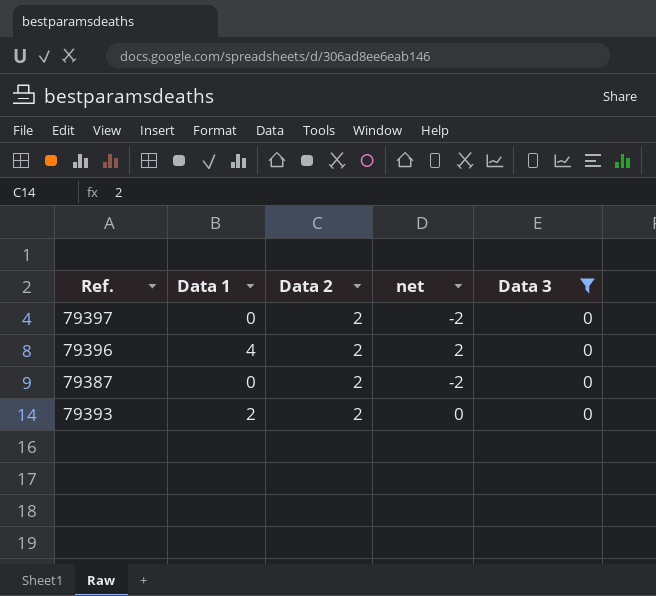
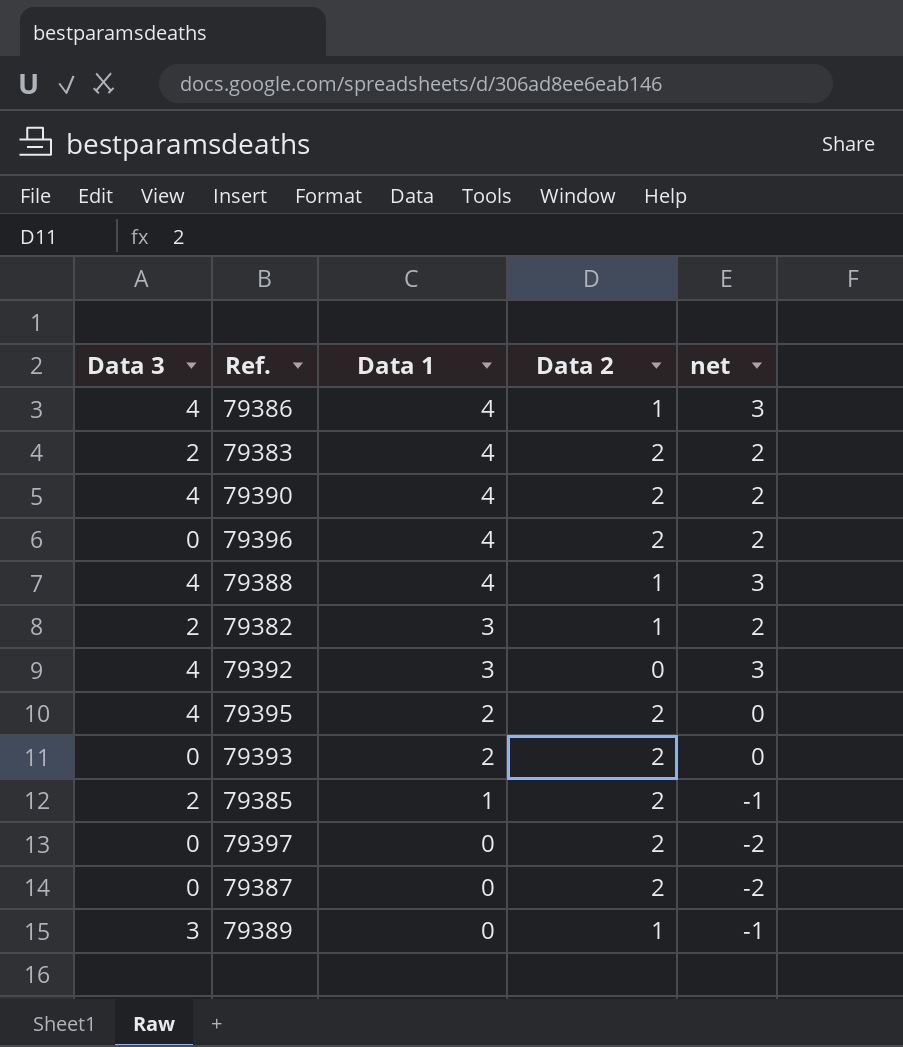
filter: Data 3 = 0 -> none
row order: none -> Data 1 descending
column Data 3 | position: 5 -> 1

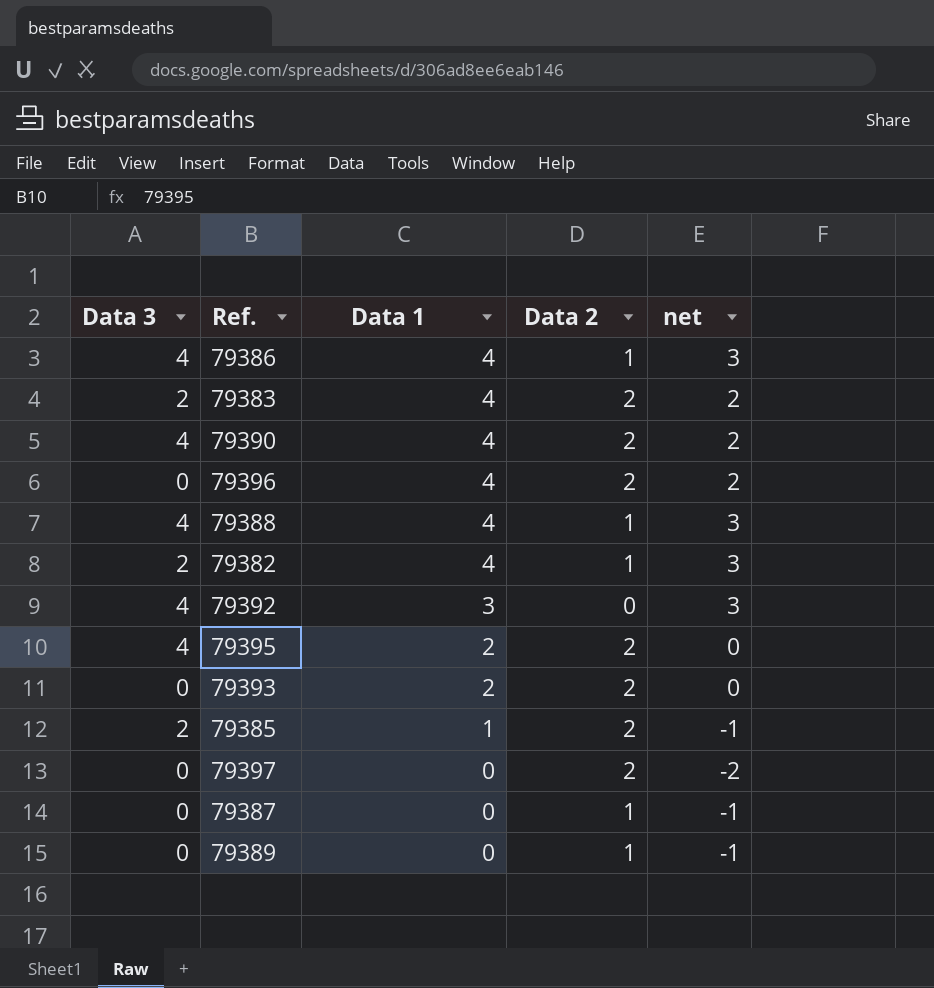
79382 | Data 1: 3 -> 4
79382 | net: 2 -> 3
79387 | Data 2: 2 -> 1
79387 | net: -2 -> -1
79389 | Data 3: 3 -> 0

